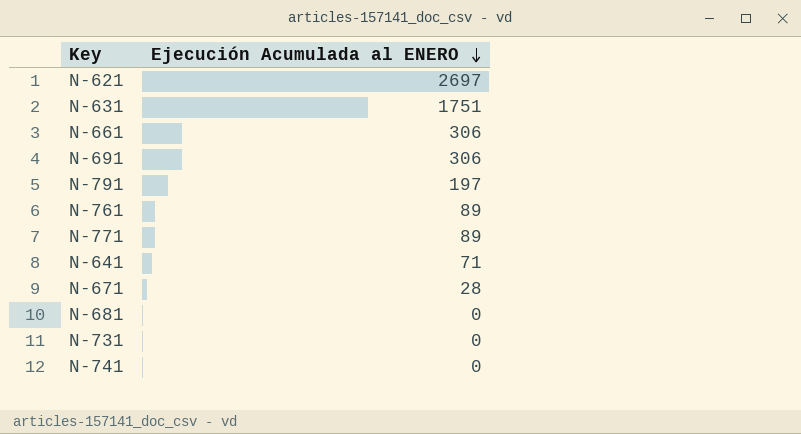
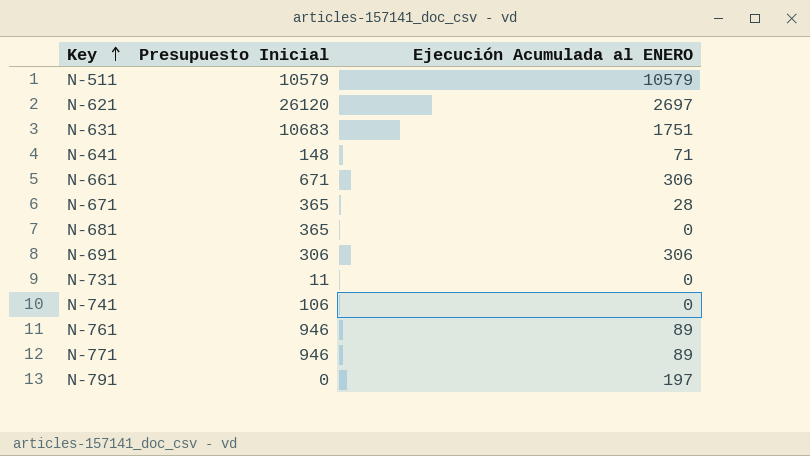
row order: Ejecución Acumulada al ENERO descending -> Key ascending
column Presupuesto Inicial | position: none -> 2
row N-511: none -> 10579 | 10579

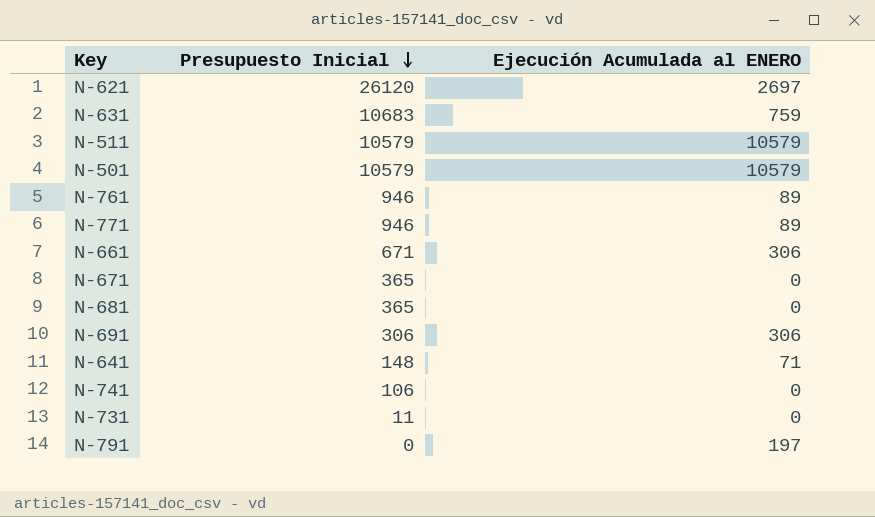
row order: Key ascending -> Presupuesto Inicial descending
N-631 | Ejecución Acumulada al ENERO: 1751 -> 759
row N-501: none -> 10579 | 10579
N-671 | Ejecución Acumulada al ENERO: 28 -> 0

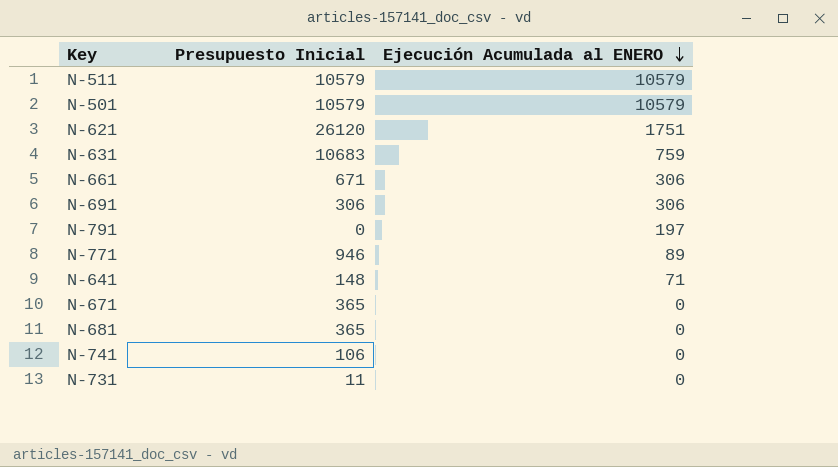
row order: Presupuesto Inicial descending -> Ejecución Acumulada al ENERO descending
row N-761: 946 | 89 -> none
N-621 | Ejecución Acumulada al ENERO: 2697 -> 1751

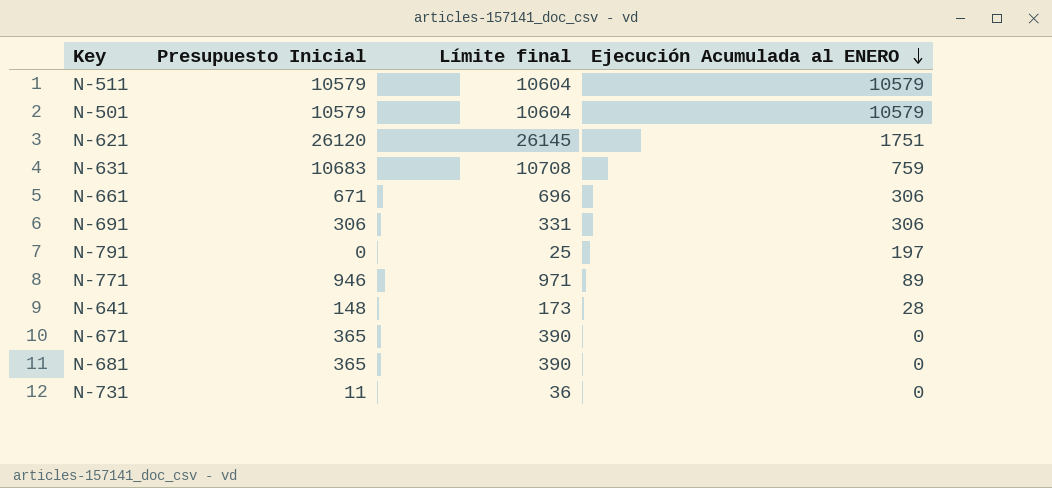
column Límite final | formula: none -> [Presupuesto Inicial] + 25
row N-741: 106 | 0 -> none
N-641 | Ejecución Acumulada al ENERO: 71 -> 28

